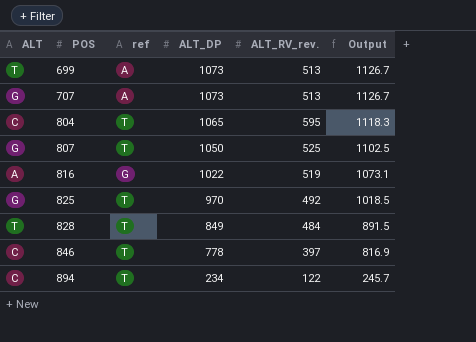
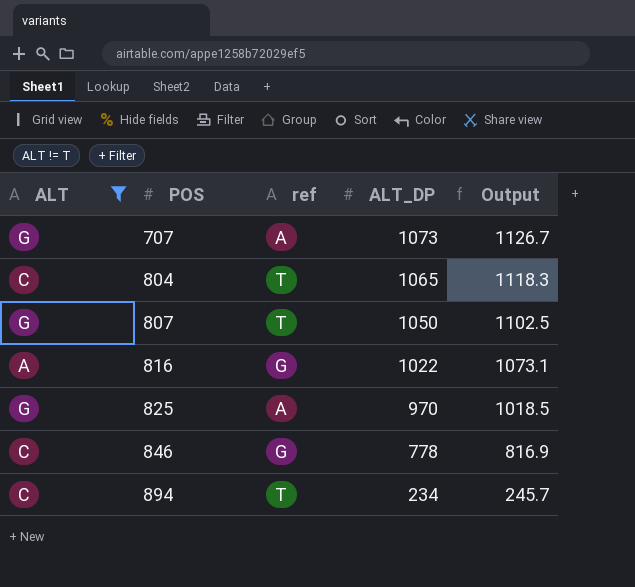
filter: none -> ALT != T
column ALT_RV_rev. | position: 5 -> none
825 | ref: T -> A
846 | ref: T -> G

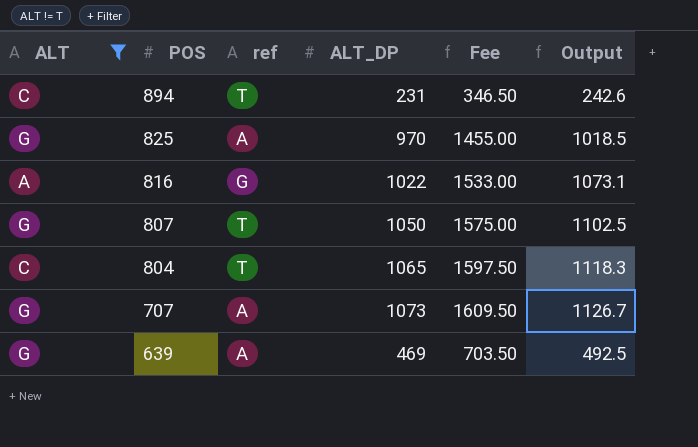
row order: POS ascending -> POS descending
column Fee | formula: none -> [ALT_DP] * 1.5
row 846: C | G | 778 | 816.9 -> none
894 | ALT_DP: 234 -> 231
894 | Output: 245.7 -> 242.6
row 639: none -> G | A | 469 | 703.50 | 492.5

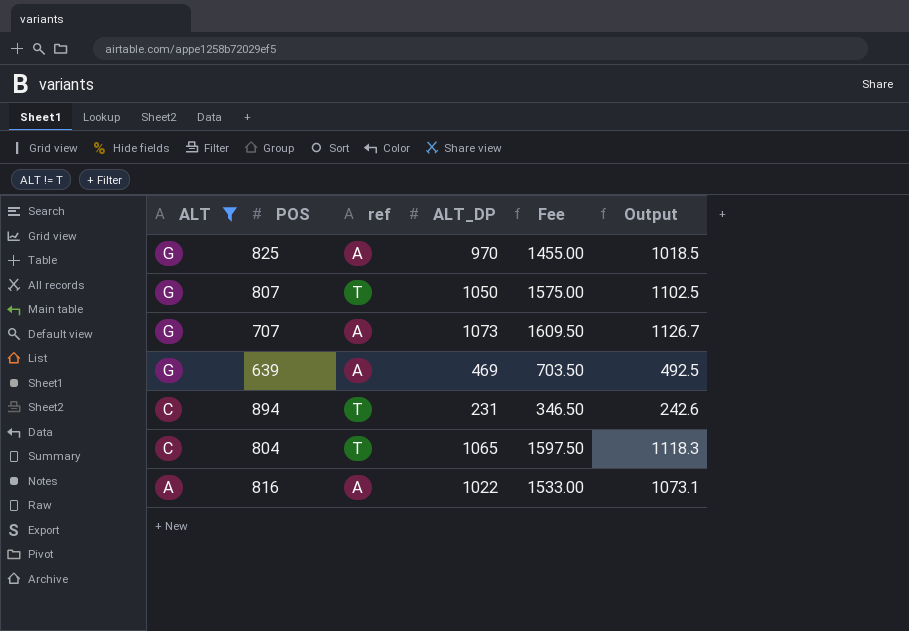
row order: POS descending -> ALT descending
816 | ref: G -> A

